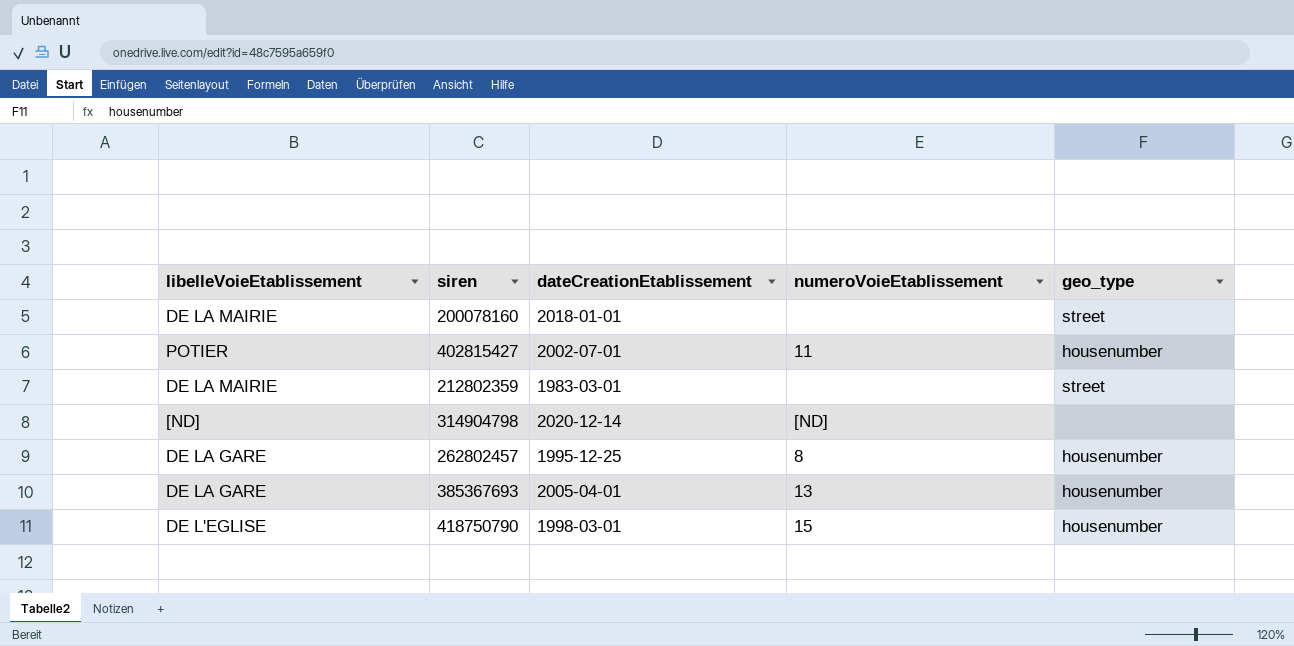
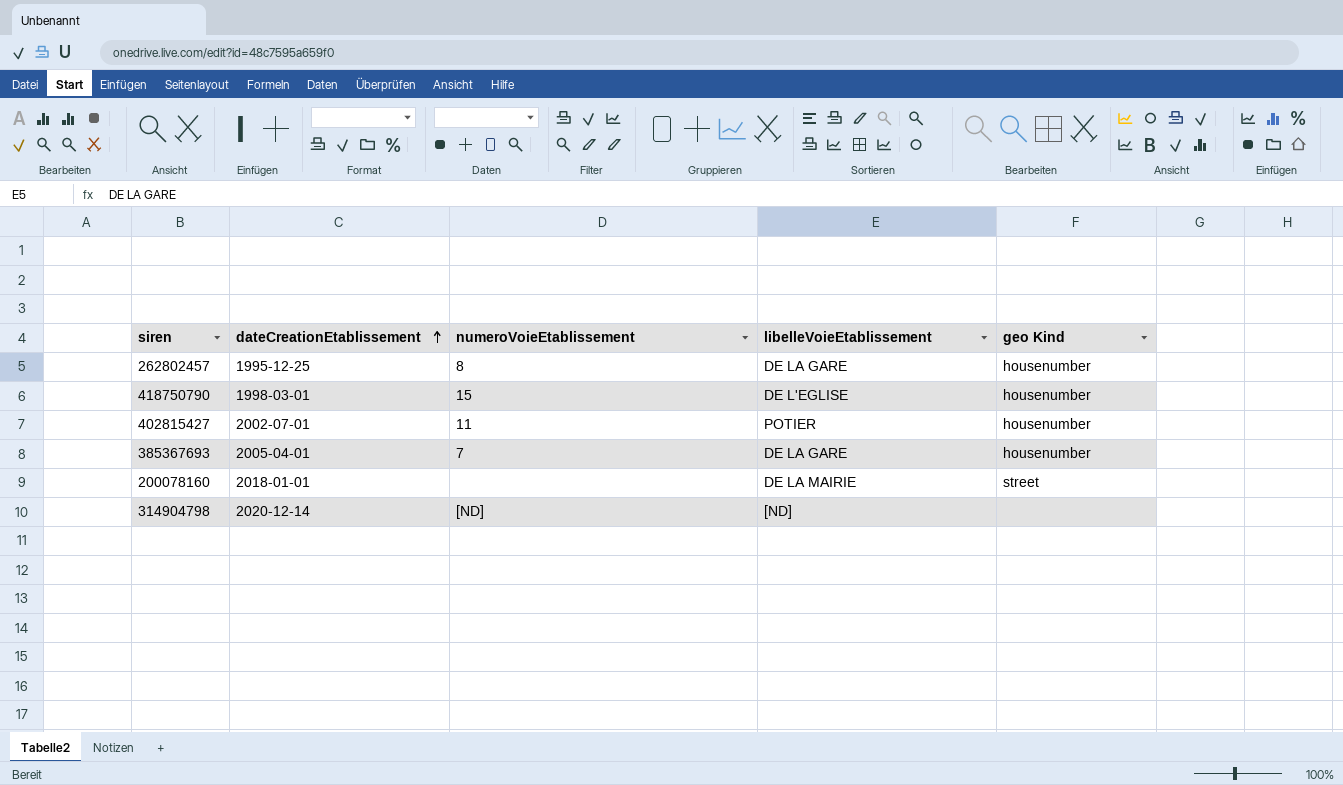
row order: none -> dateCreationEtablissement ascending
column libelleVoieEtablissement | position: 1 -> 4
column name: geo_type -> geo Kind
row 212802359: DE LA MAIRIE | 1983-03-01 | none | street -> none
385367693 | numeroVoieEtablissement: 13 -> 7

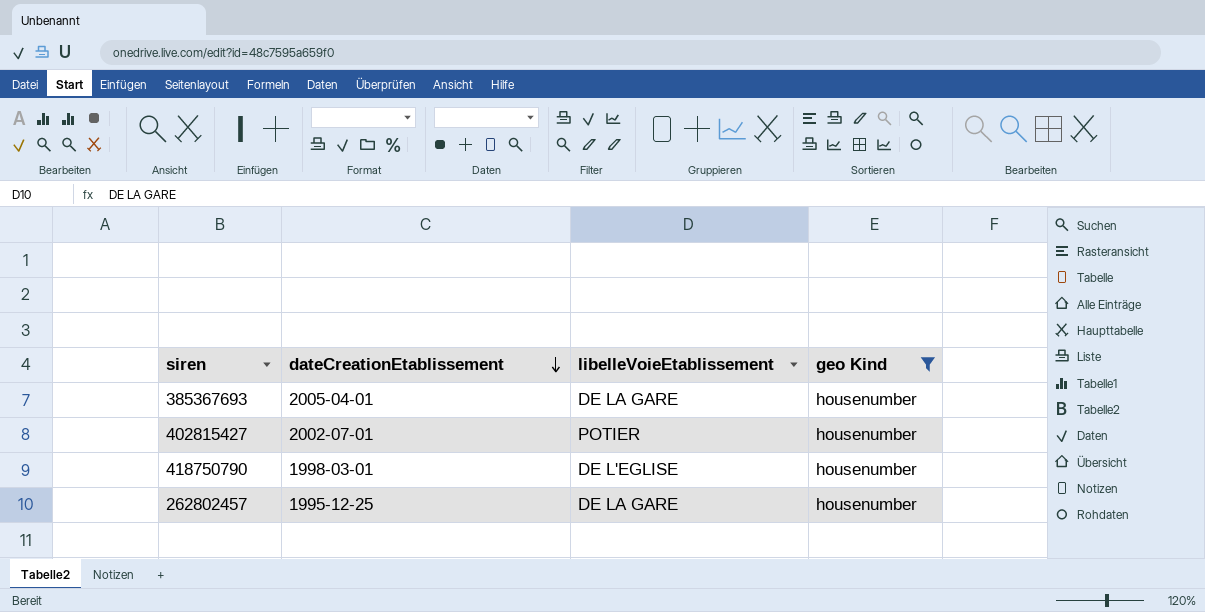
filter: none -> geo Kind = housenumber
row order: dateCreationEtablissement ascending -> dateCreationEtablissement descending
column numeroVoieEtablissement | position: 3 -> none

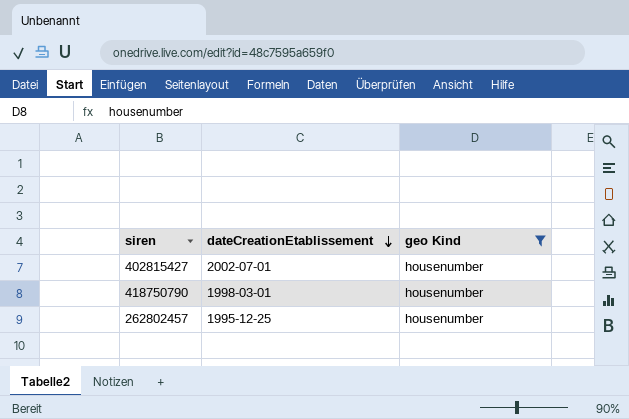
column libelleVoieEtablissement | position: 3 -> none
row 385367693: 2005-04-01 | DE LA GARE | housenumber -> none

